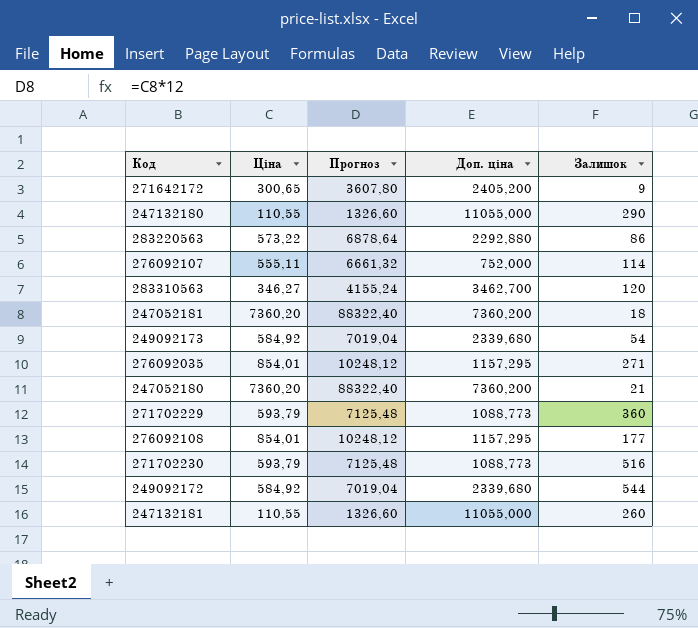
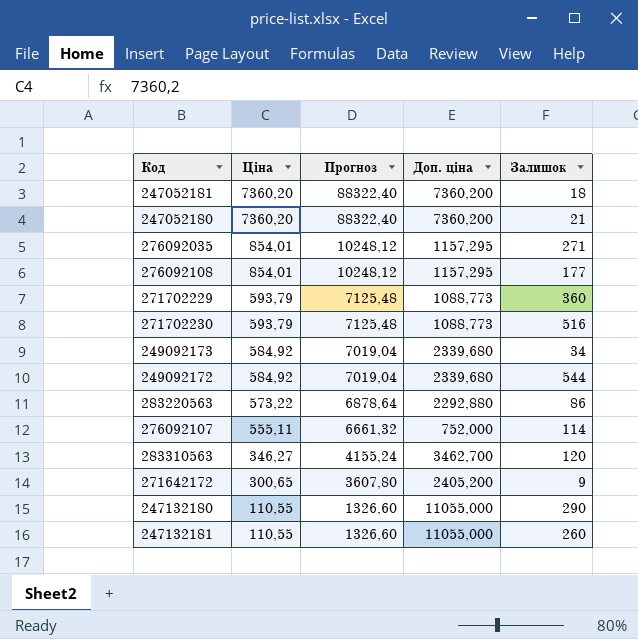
row order: none -> Ціна descending
249092173 | Залишок: 54 -> 34

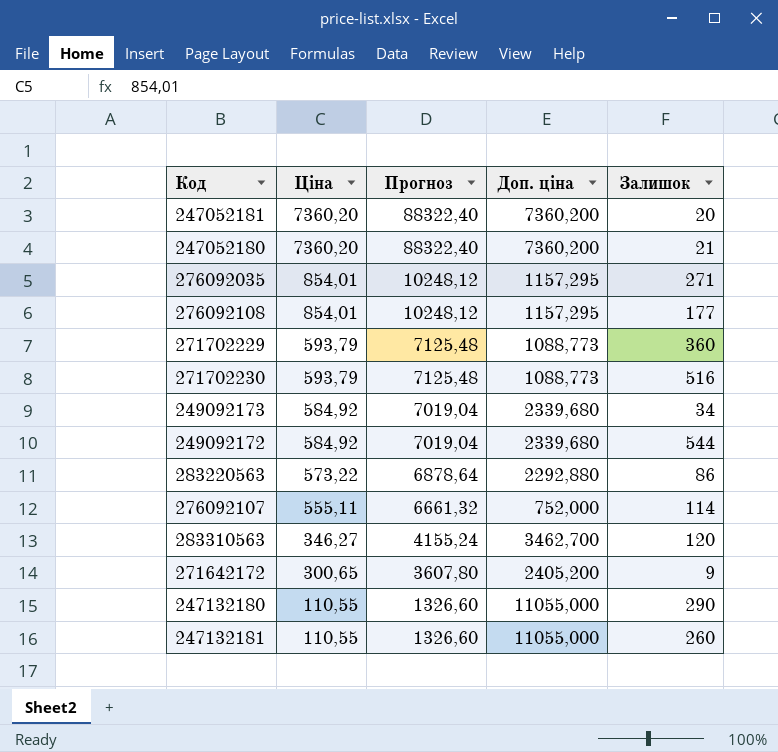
247052181 | Залишок: 18 -> 20

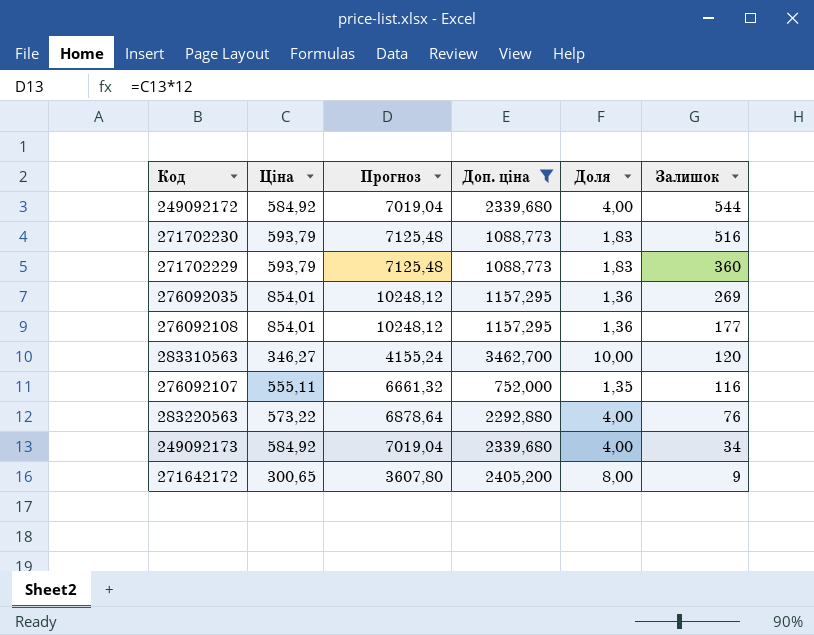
filter: none -> Доп. ціна <= 3462,700
row order: Ціна descending -> Залишок descending
column Доля | formula: none -> [Доп. ціна] / [Ціна]
276092035 | Залишок: 271 -> 269
276092107 | Залишок: 114 -> 116
283220563 | Залишок: 86 -> 76

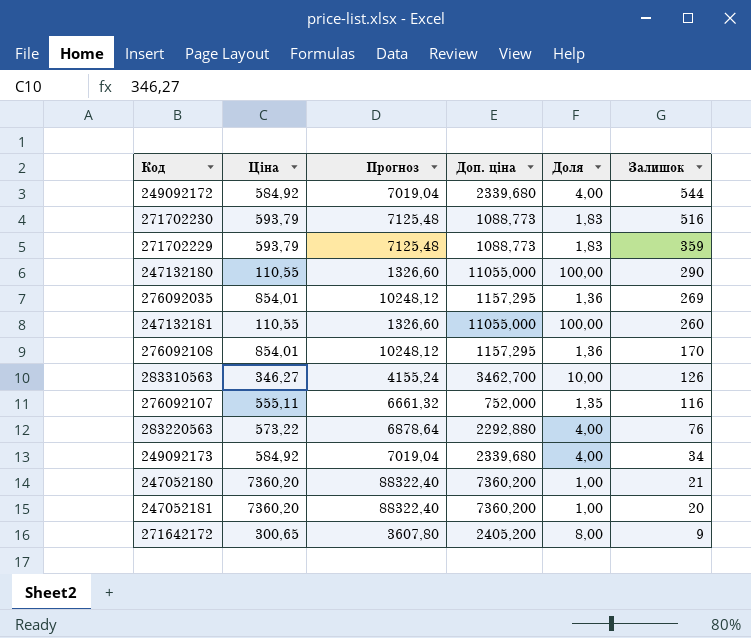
filter: Доп. ціна <= 3462,700 -> none
271702229 | Залишок: 360 -> 359
276092108 | Залишок: 177 -> 170
283310563 | Залишок: 120 -> 126

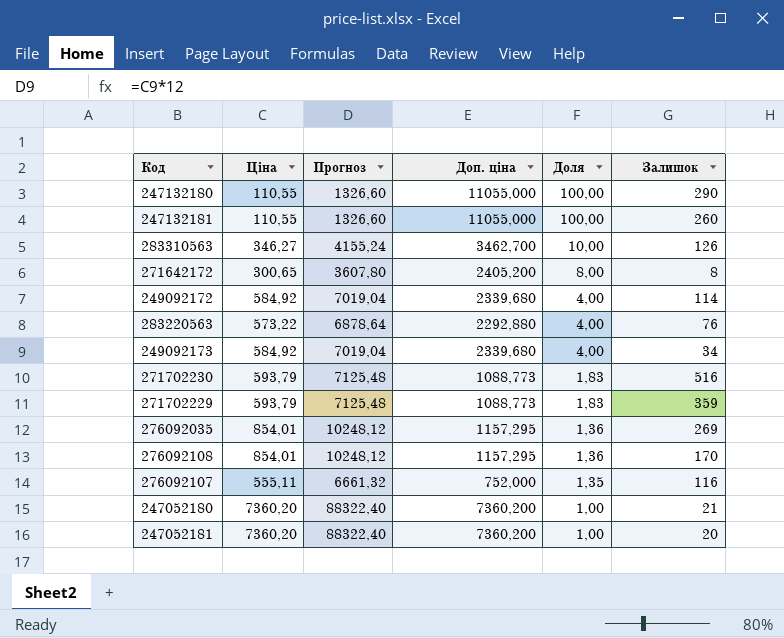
row order: Залишок descending -> Доля descending
271642172 | Залишок: 9 -> 8
249092172 | Залишок: 544 -> 114

